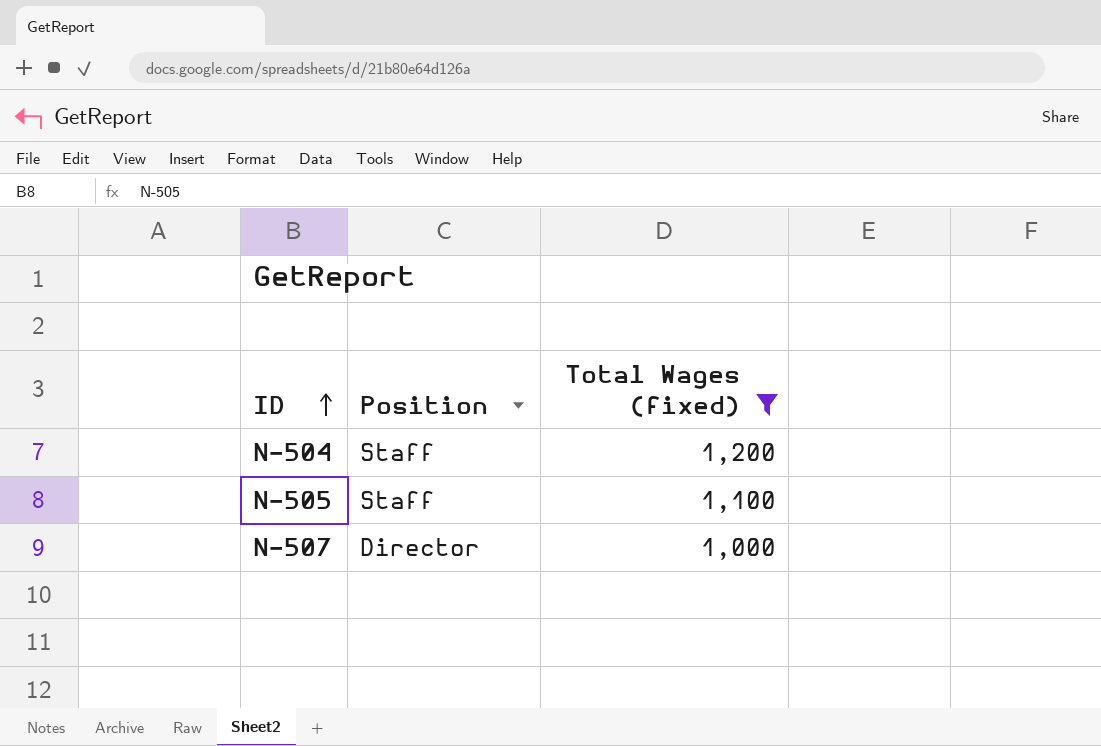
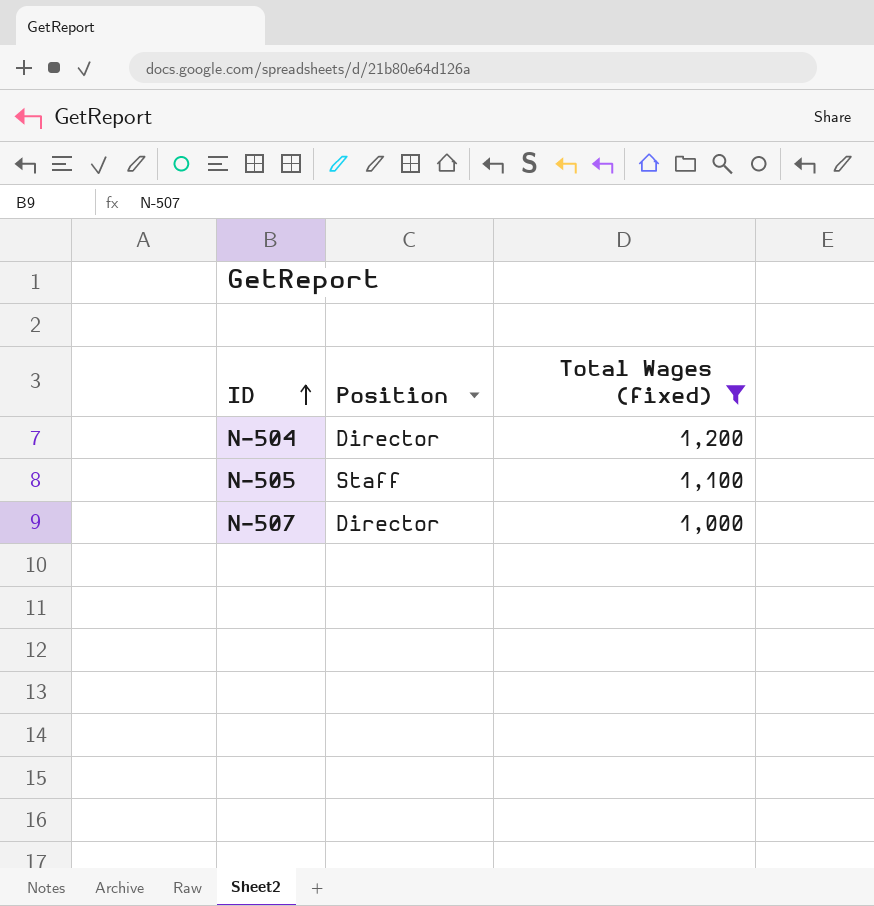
N-504 | Position: Staff -> Director

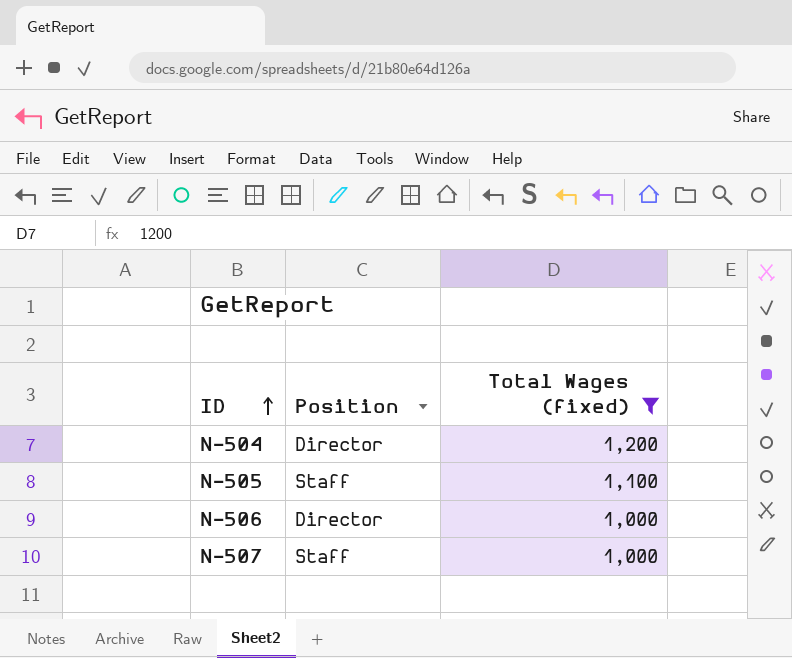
row N-506: none -> Director | 1,000
N-507 | Position: Director -> Staff

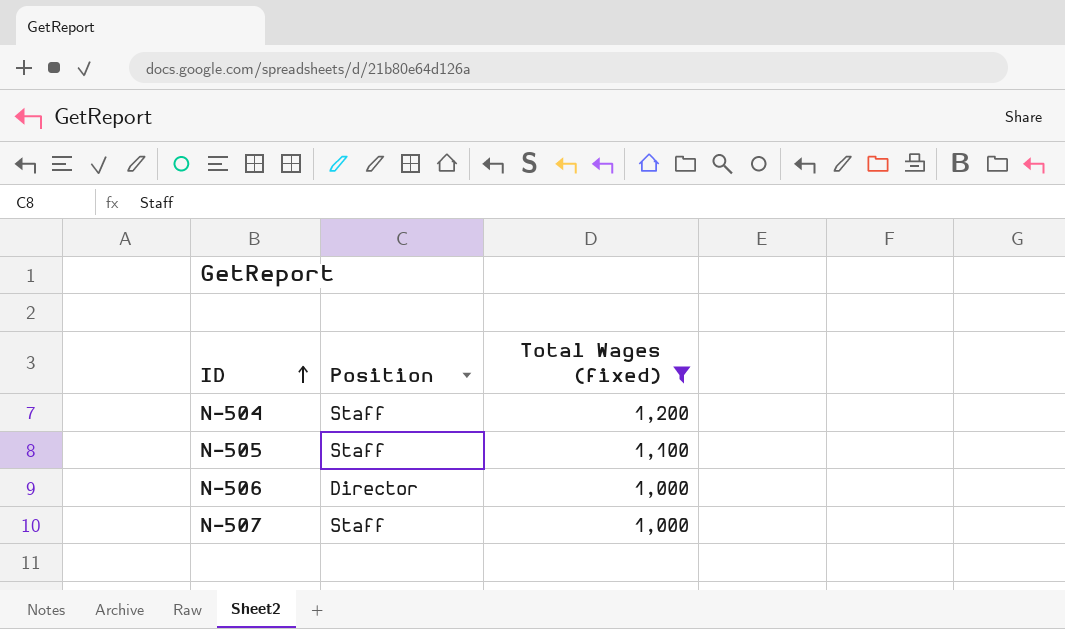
N-504 | Position: Director -> Staff

